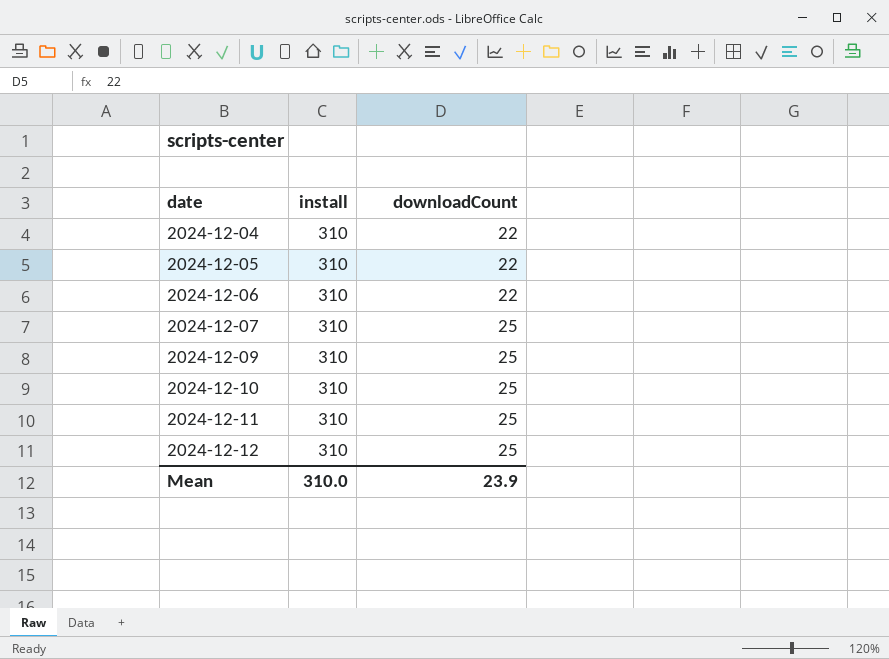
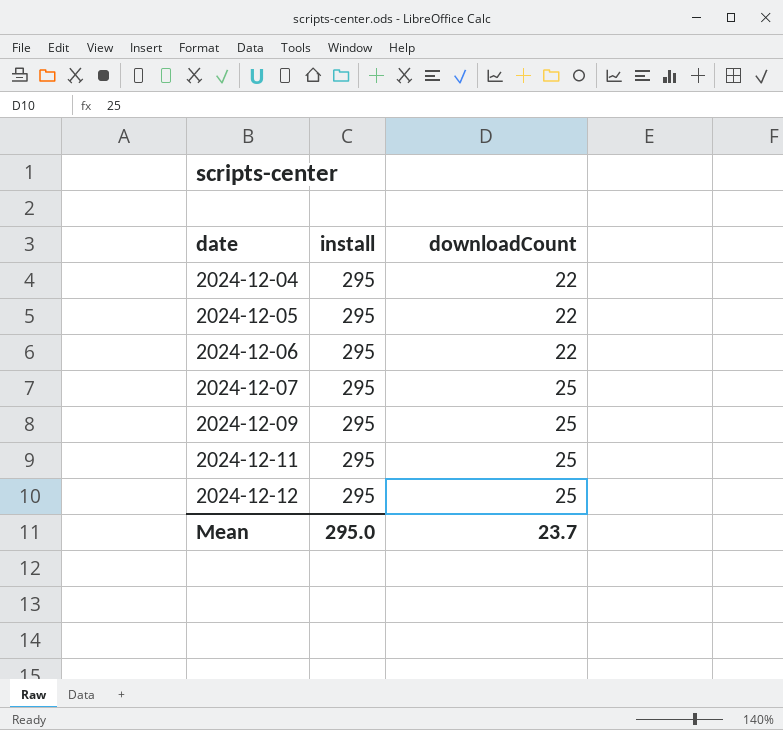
row 2024-12-10: 310 | 25 -> none
2024-12-04 | install: 310 -> 295
2024-12-05 | install: 310 -> 295
2024-12-06 | install: 310 -> 295
2024-12-07 | install: 310 -> 295
2024-12-09 | install: 310 -> 295
2024-12-11 | install: 310 -> 295
2024-12-12 | install: 310 -> 295
Mean | install: 310.0 -> 295.0
Mean | downloadCount: 23.9 -> 23.7

